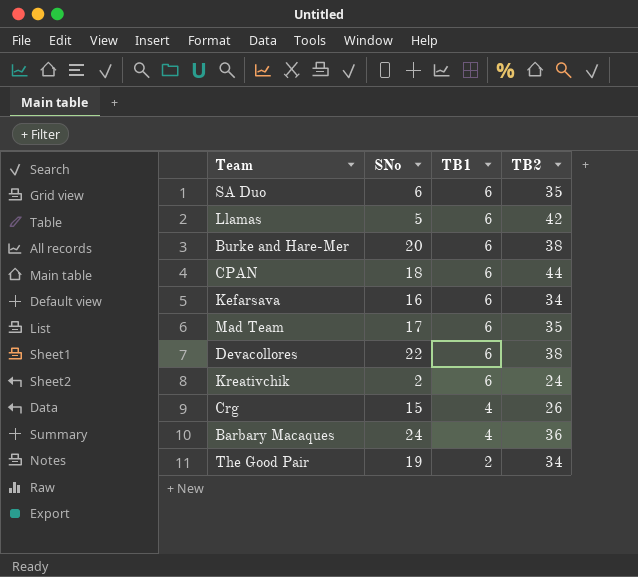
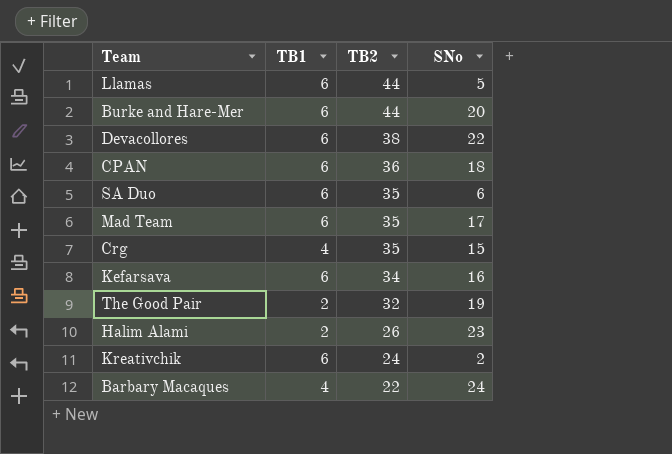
row order: TB1 descending -> TB2 descending
column SNo | position: 2 -> 4
Llamas | TB2: 42 -> 44
Burke and Hare-Mer | TB2: 38 -> 44
CPAN | TB2: 44 -> 36
Crg | TB2: 26 -> 35
The Good Pair | TB2: 34 -> 32
row Halim Alami: none -> 2 | 26 | 23
Barbary Macaques | TB2: 36 -> 22

